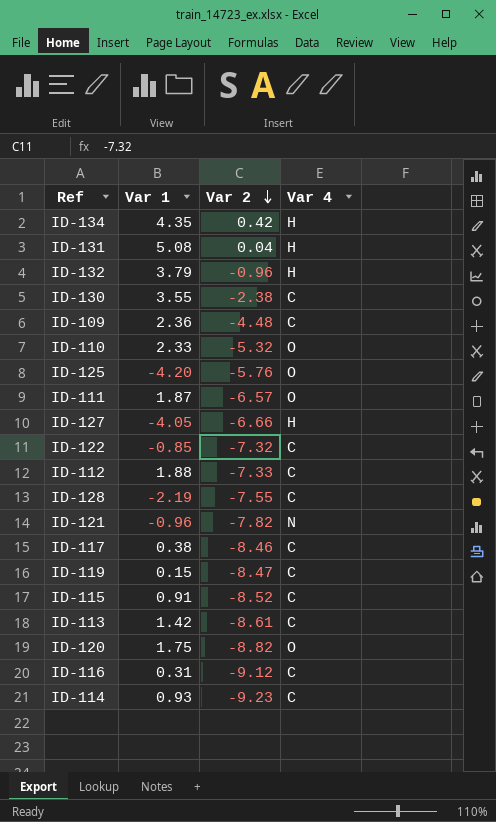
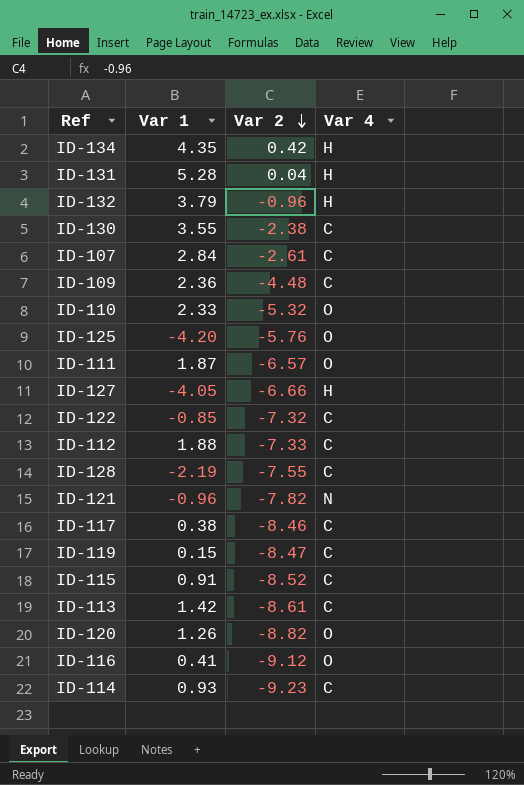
ID-131 | Var 1: 5.08 -> 5.28
row ID-107: none -> 2.84 | -2.61 | C
ID-120 | Var 1: 1.75 -> 1.26
ID-116 | Var 1: 0.31 -> 0.41
ID-116 | Var 4: C -> O

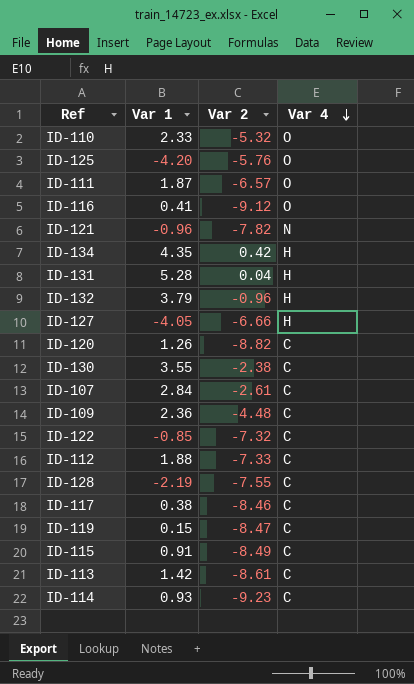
row order: Var 2 descending -> Var 4 descending
ID-120 | Var 4: O -> C
ID-115 | Var 2: -8.52 -> -8.49

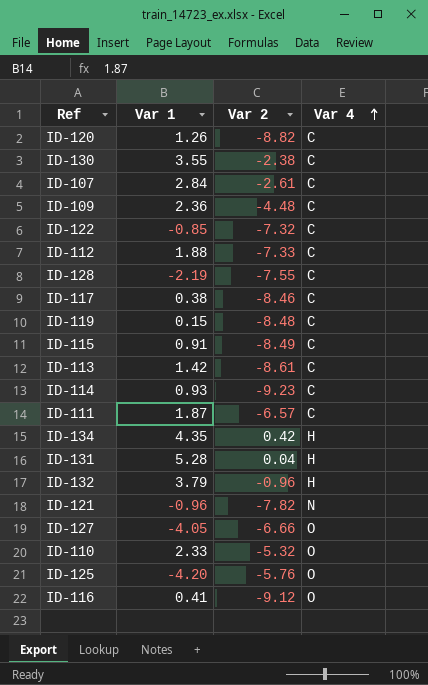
row order: Var 4 descending -> Var 4 ascending
ID-119 | Var 2: -8.47 -> -8.48
ID-111 | Var 4: O -> C
ID-127 | Var 4: H -> O

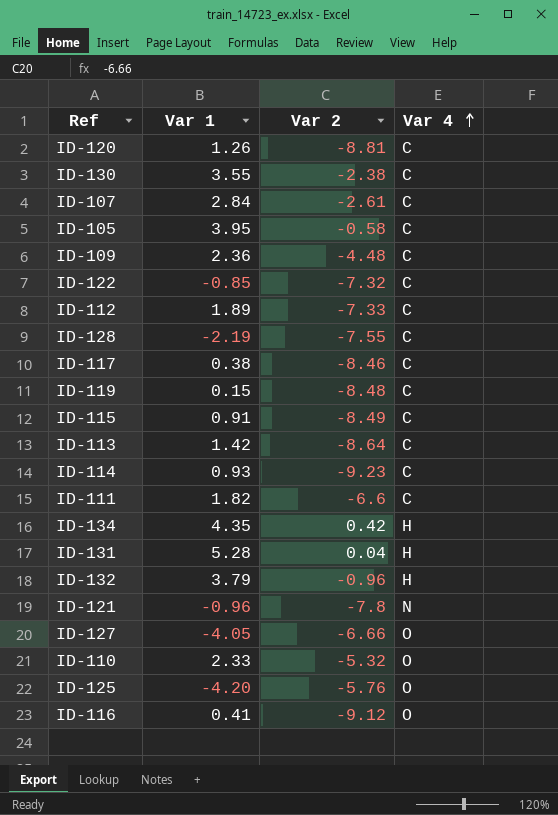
ID-120 | Var 2: -8.82 -> -8.81
row ID-105: none -> 3.95 | -0.58 | C
ID-112 | Var 1: 1.88 -> 1.89
ID-113 | Var 2: -8.61 -> -8.64
ID-111 | Var 1: 1.87 -> 1.82
ID-111 | Var 2: -6.57 -> -6.6
ID-121 | Var 2: -7.82 -> -7.8

